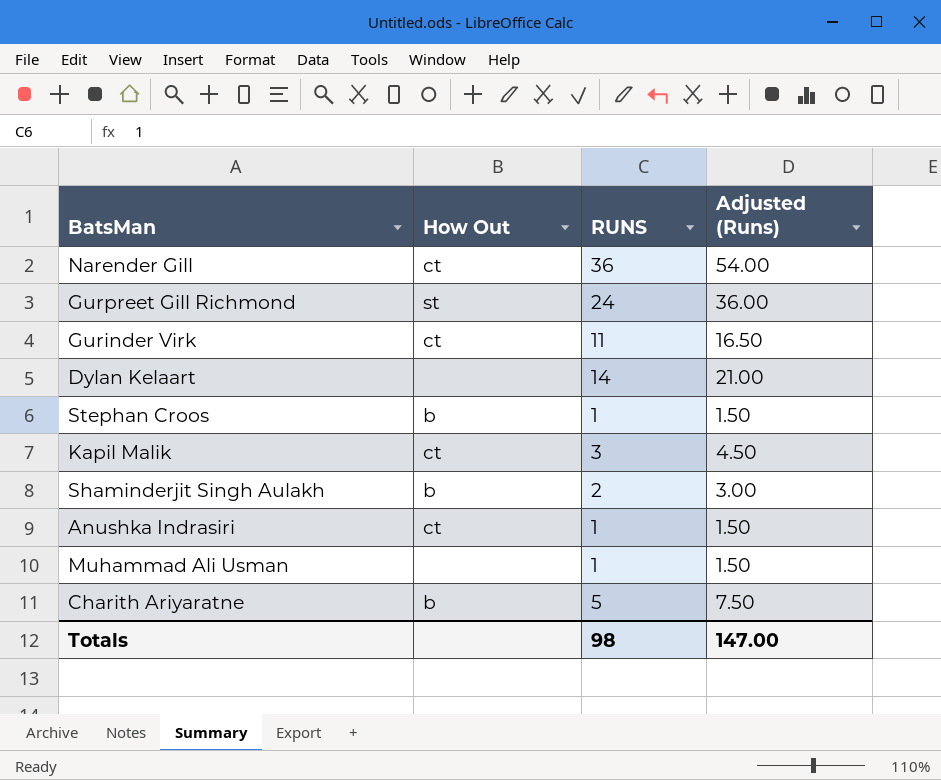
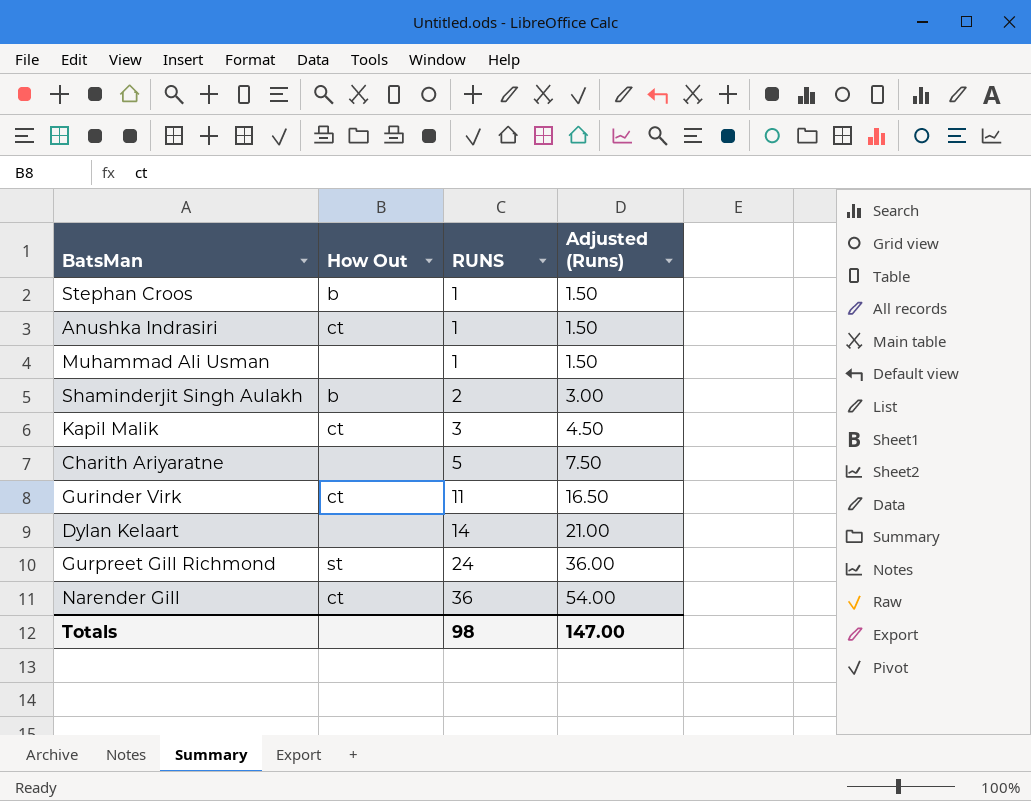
row order: none -> RUNS ascending
Charith Ariyaratne | How Out: b -> none

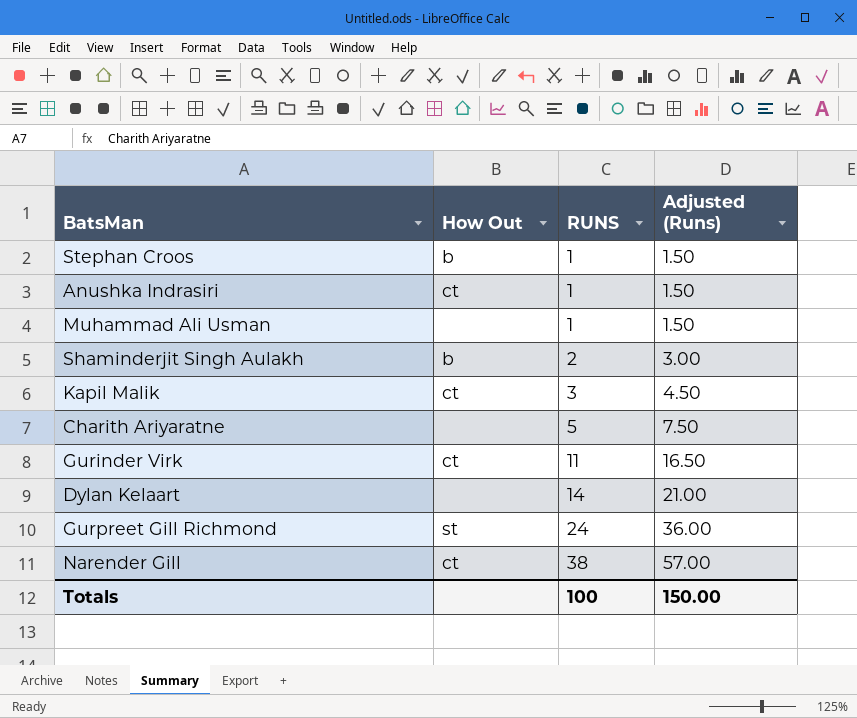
Narender Gill | RUNS: 36 -> 38
Narender Gill | Adjusted (Runs): 54.00 -> 57.00
Totals | RUNS: 98 -> 100
Totals | Adjusted (Runs): 147.00 -> 150.00

